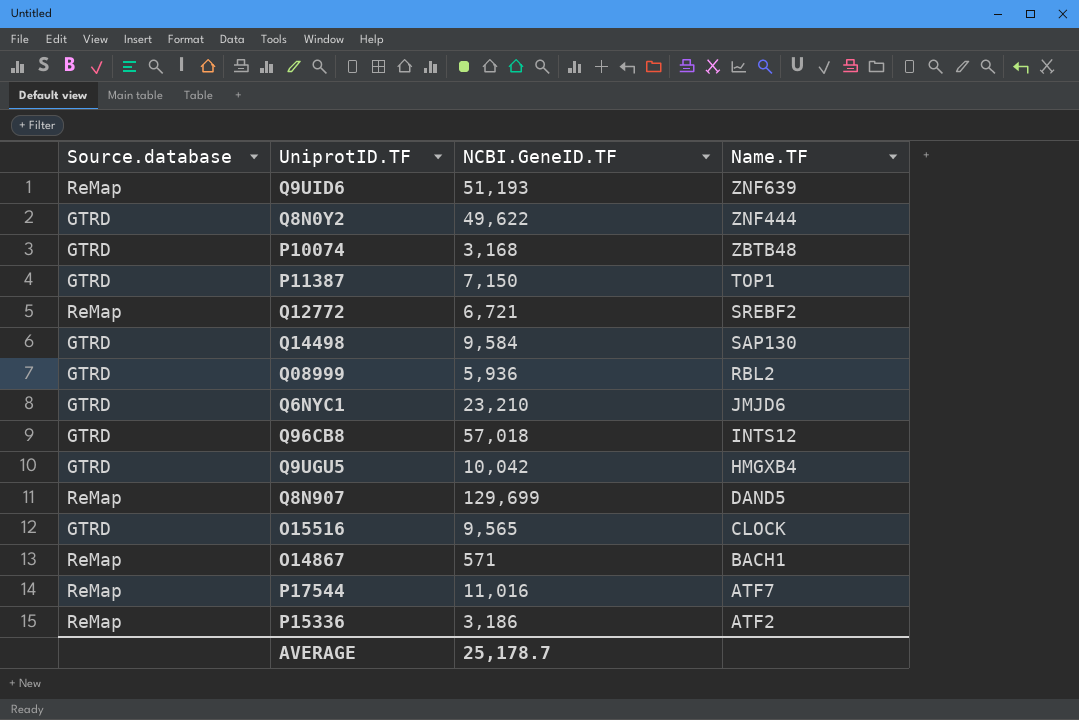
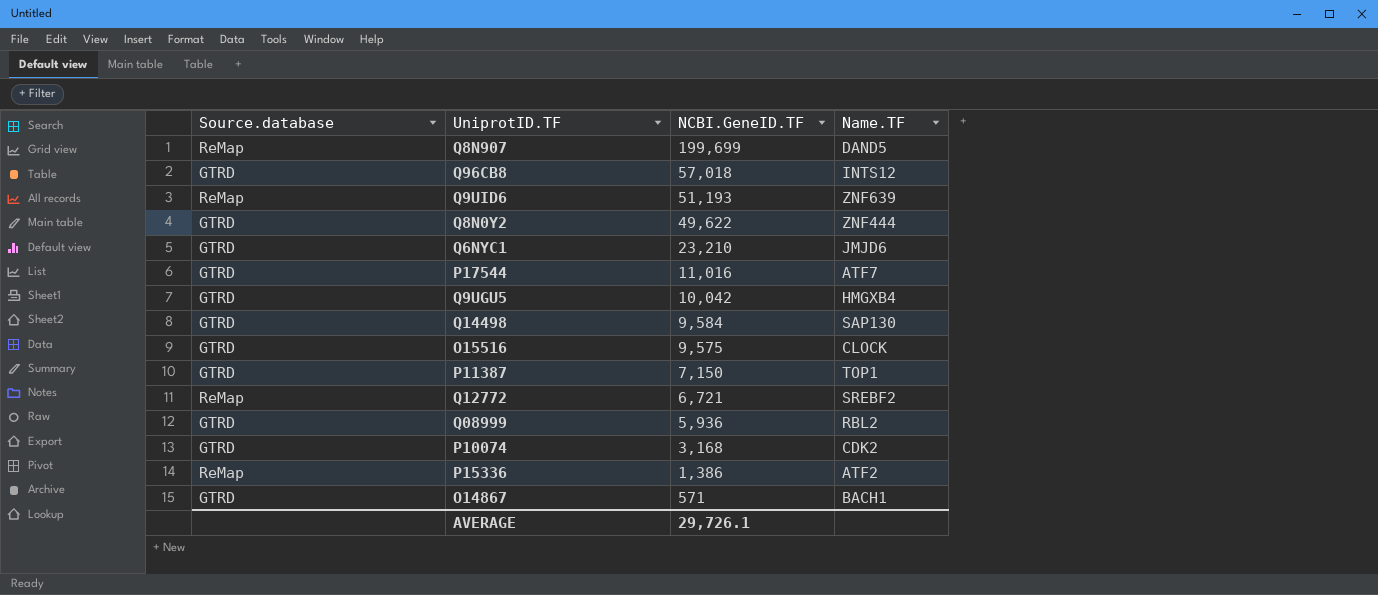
row order: Name.TF descending -> NCBI.GeneID.TF descending
Q8N907 | NCBI.GeneID.TF: 129,699 -> 199,699
P17544 | Source.database: ReMap -> GTRD
O15516 | NCBI.GeneID.TF: 9,565 -> 9,575
P10074 | Name.TF: ZBTB48 -> CDK2
P15336 | NCBI.GeneID.TF: 3,186 -> 1,386
O14867 | Source.database: ReMap -> GTRD
AVERAGE | NCBI.GeneID.TF: 25,178.7 -> 29,726.1

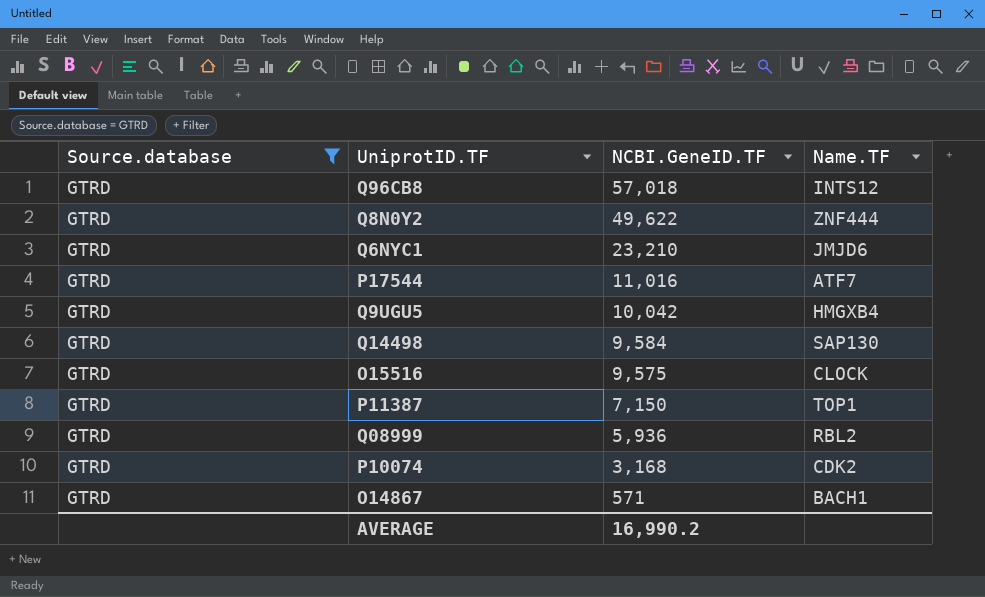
filter: none -> Source.database = GTRD
AVERAGE | NCBI.GeneID.TF: 29,726.1 -> 16,990.2

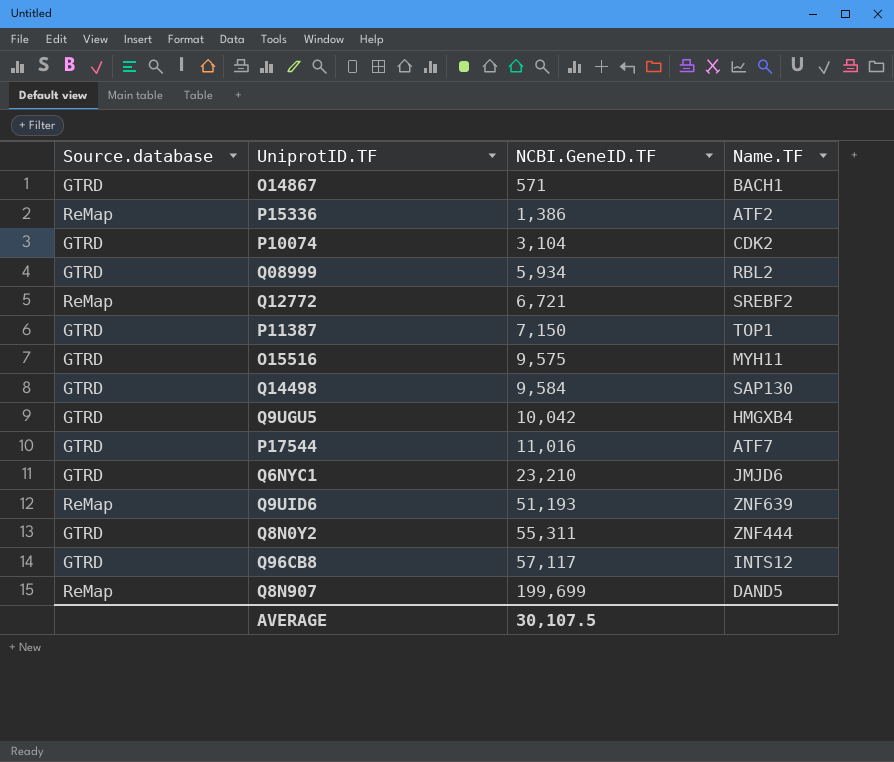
filter: Source.database = GTRD -> none
row order: NCBI.GeneID.TF descending -> NCBI.GeneID.TF ascending
P10074 | NCBI.GeneID.TF: 3,168 -> 3,104
Q08999 | NCBI.GeneID.TF: 5,936 -> 5,934
O15516 | Name.TF: CLOCK -> MYH11
Q8N0Y2 | NCBI.GeneID.TF: 49,622 -> 55,311
Q96CB8 | NCBI.GeneID.TF: 57,018 -> 57,117
AVERAGE | NCBI.GeneID.TF: 16,990.2 -> 30,107.5

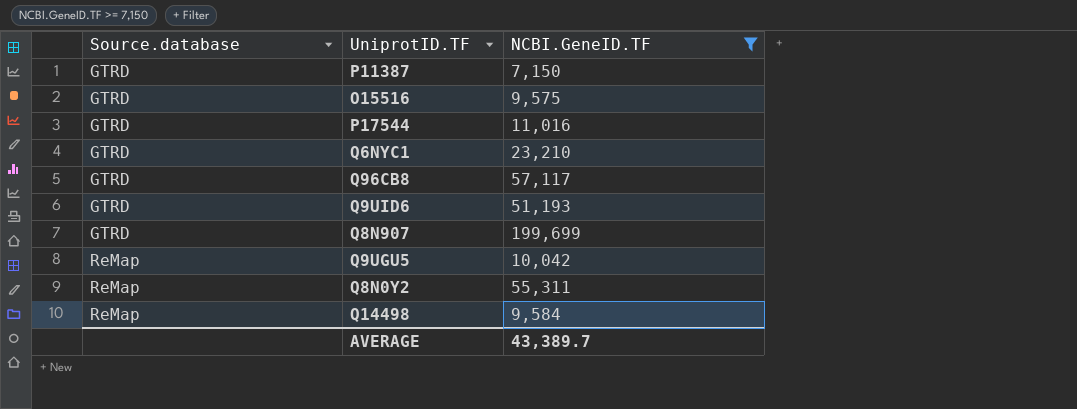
filter: none -> NCBI.GeneID.TF >= 7,150
row order: NCBI.GeneID.TF ascending -> Source.database ascending
column Name.TF | position: 4 -> none
Q9UID6 | Source.database: ReMap -> GTRD
Q8N907 | Source.database: ReMap -> GTRD
Q9UGU5 | Source.database: GTRD -> ReMap
Q8N0Y2 | Source.database: GTRD -> ReMap
Q14498 | Source.database: GTRD -> ReMap
AVERAGE | NCBI.GeneID.TF: 30,107.5 -> 43,389.7

